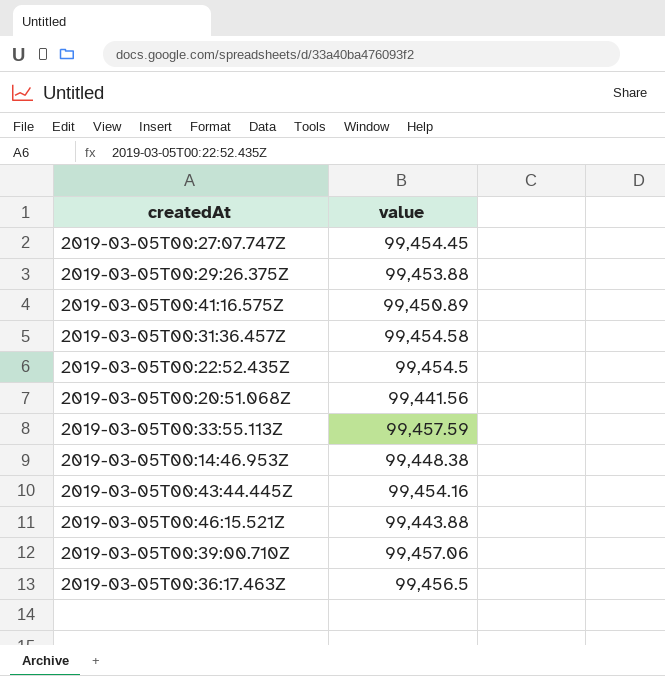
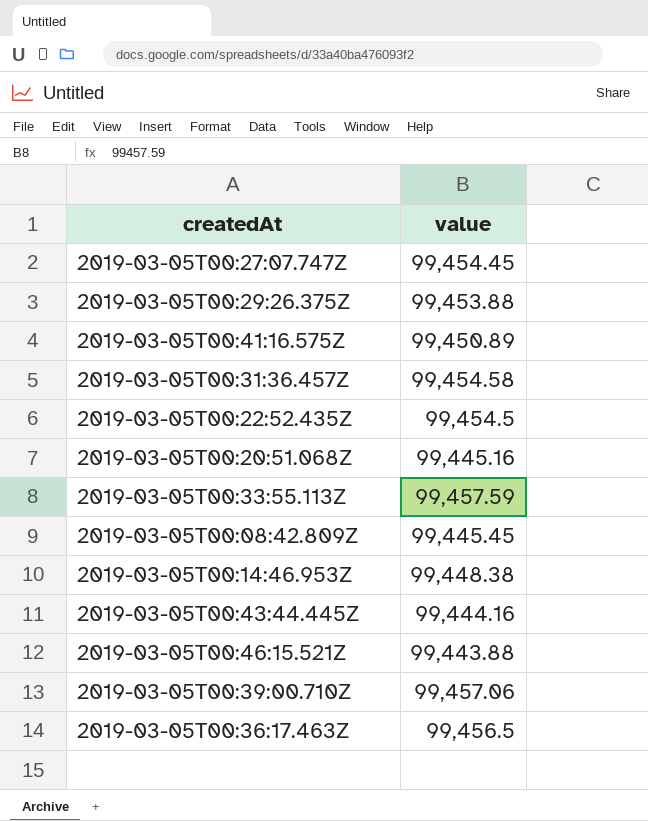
2019-03-05T00:20:51.068Z | value: 99,441.56 -> 99,445.16
row 2019-03-05T00:08:42.809Z: none -> 99,445.45
2019-03-05T00:43:44.445Z | value: 99,454.16 -> 99,444.16

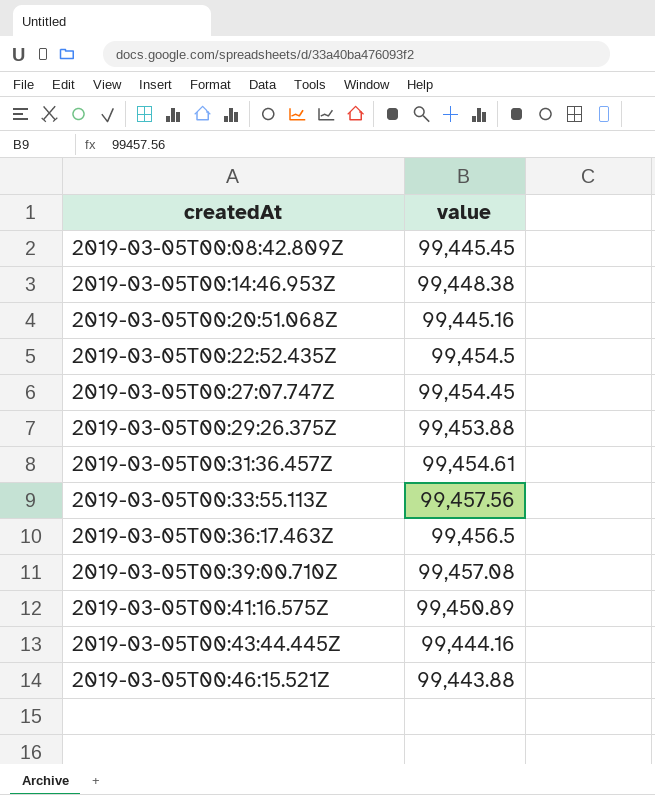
row order: none -> createdAt ascending
2019-03-05T00:31:36.457Z | value: 99,454.58 -> 99,454.61
2019-03-05T00:33:55.113Z | value: 99,457.59 -> 99,457.56
2019-03-05T00:39:00.710Z | value: 99,457.06 -> 99,457.08

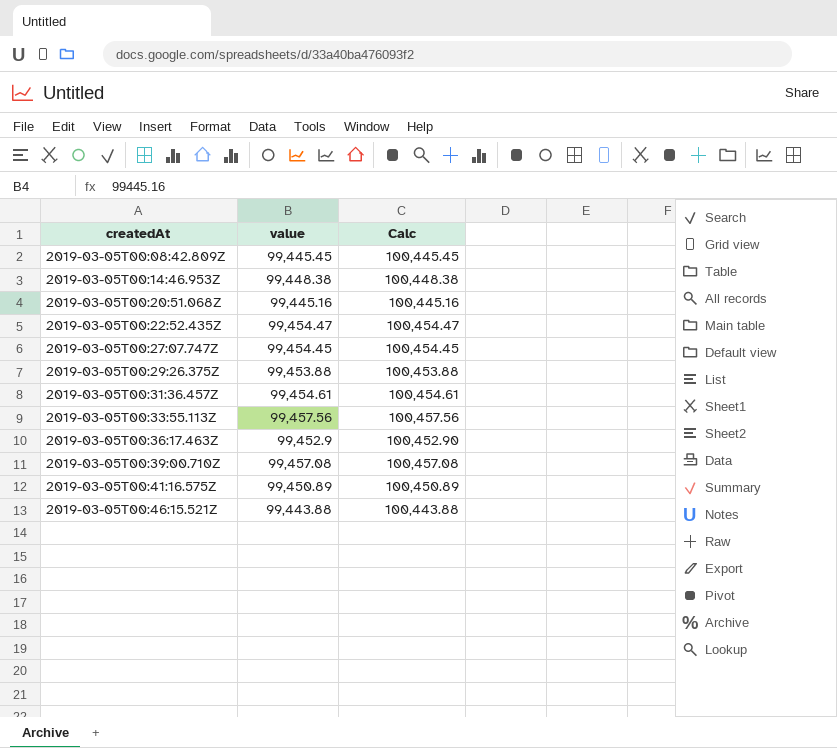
column Calc | formula: none -> [value] + 1000
row 2019-03-05T00:43:44.445Z: 99,444.16 -> none
2019-03-05T00:22:52.435Z | value: 99,454.5 -> 99,454.47
2019-03-05T00:36:17.463Z | value: 99,456.5 -> 99,452.9

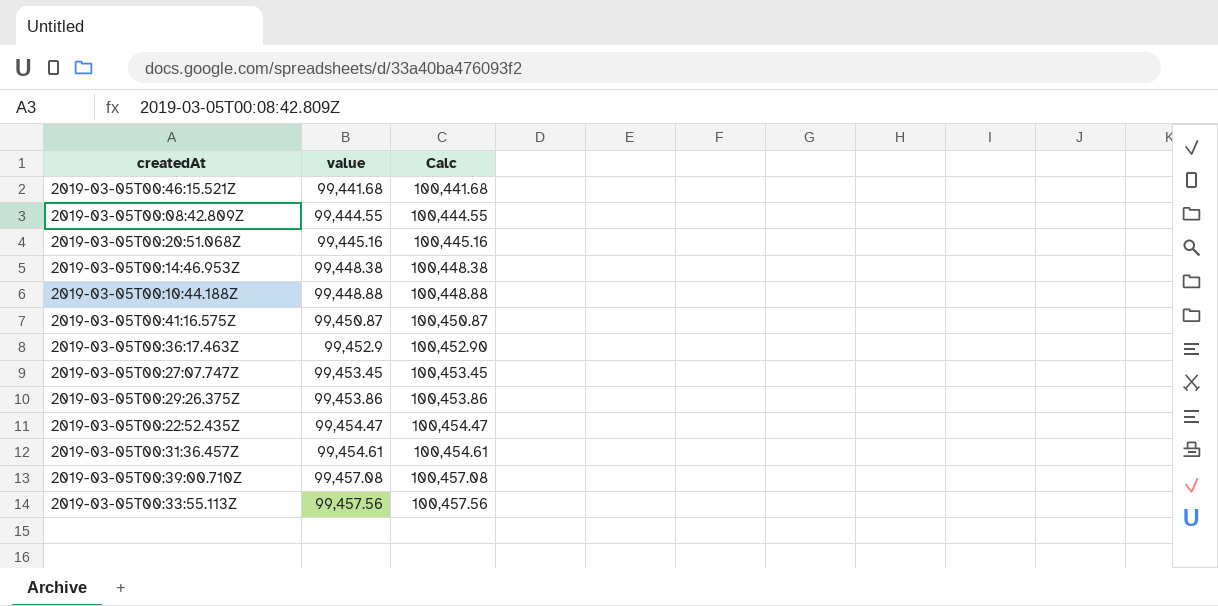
row order: createdAt ascending -> value ascending
2019-03-05T00:46:15.521Z | value: 99,443.88 -> 99,441.68
2019-03-05T00:46:15.521Z | Calc: 100,443.88 -> 100,441.68
2019-03-05T00:08:42.809Z | value: 99,445.45 -> 99,444.55
2019-03-05T00:08:42.809Z | Calc: 100,445.45 -> 100,444.55
row 2019-03-05T00:10:44.188Z: none -> 99,448.88 | 100,448.88
2019-03-05T00:41:16.575Z | value: 99,450.89 -> 99,450.87
2019-03-05T00:41:16.575Z | Calc: 100,450.89 -> 100,450.87
2019-03-05T00:27:07.747Z | value: 99,454.45 -> 99,453.45
2019-03-05T00:27:07.747Z | Calc: 100,454.45 -> 100,453.45
2019-03-05T00:29:26.375Z | value: 99,453.88 -> 99,453.86
2019-03-05T00:29:26.375Z | Calc: 100,453.88 -> 100,453.86

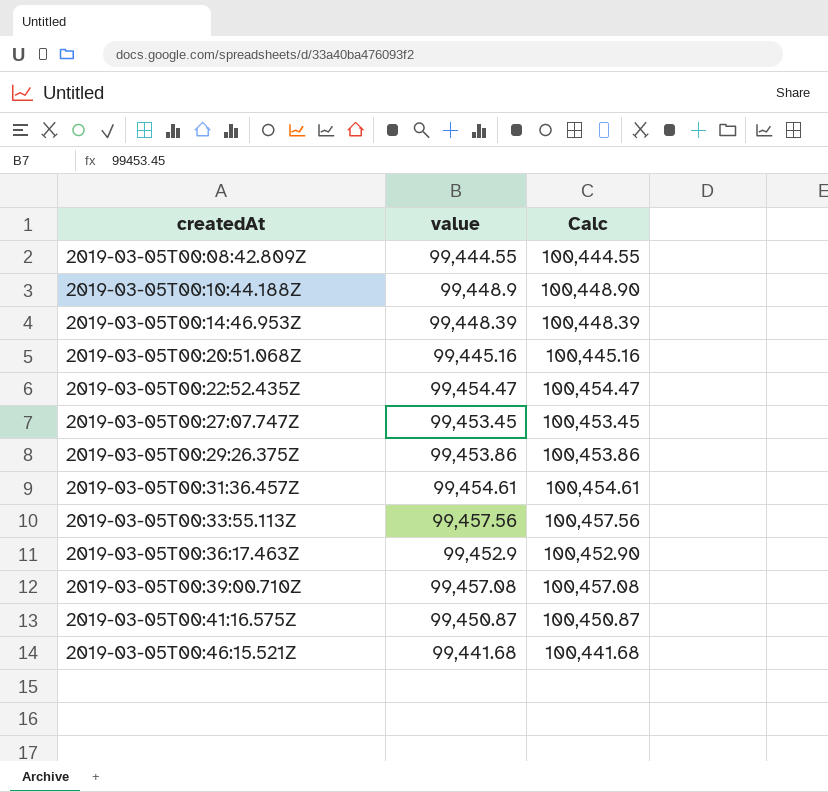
row order: value ascending -> createdAt ascending
2019-03-05T00:10:44.188Z | value: 99,448.88 -> 99,448.9
2019-03-05T00:10:44.188Z | Calc: 100,448.88 -> 100,448.90
2019-03-05T00:14:46.953Z | value: 99,448.38 -> 99,448.39
2019-03-05T00:14:46.953Z | Calc: 100,448.38 -> 100,448.39

